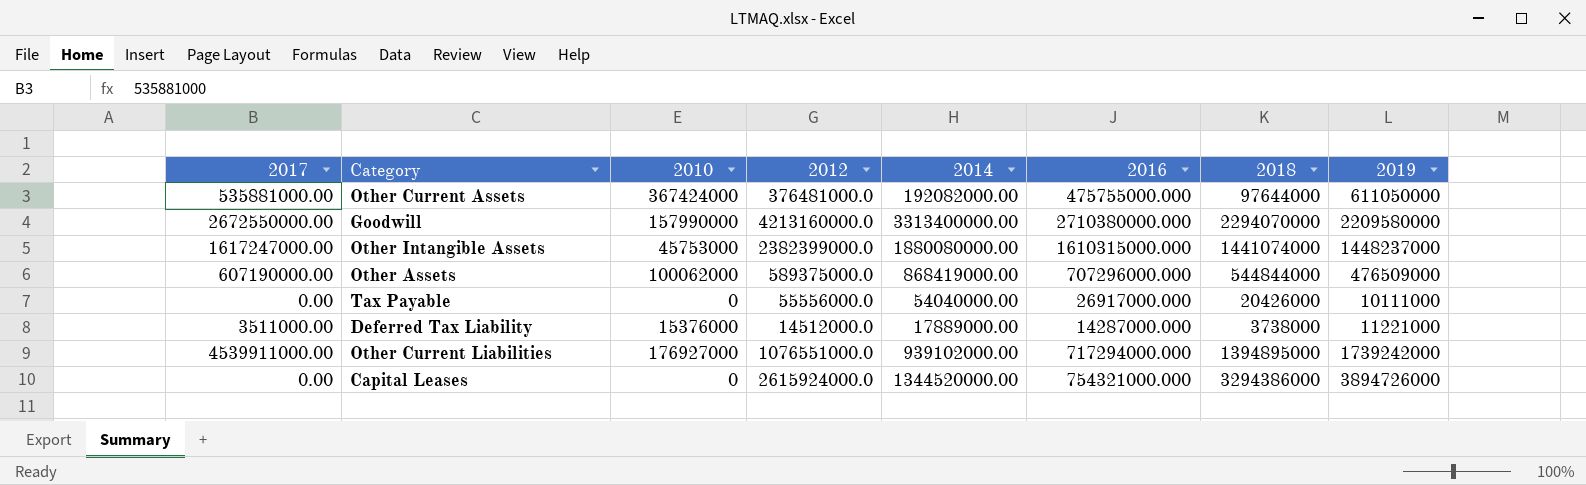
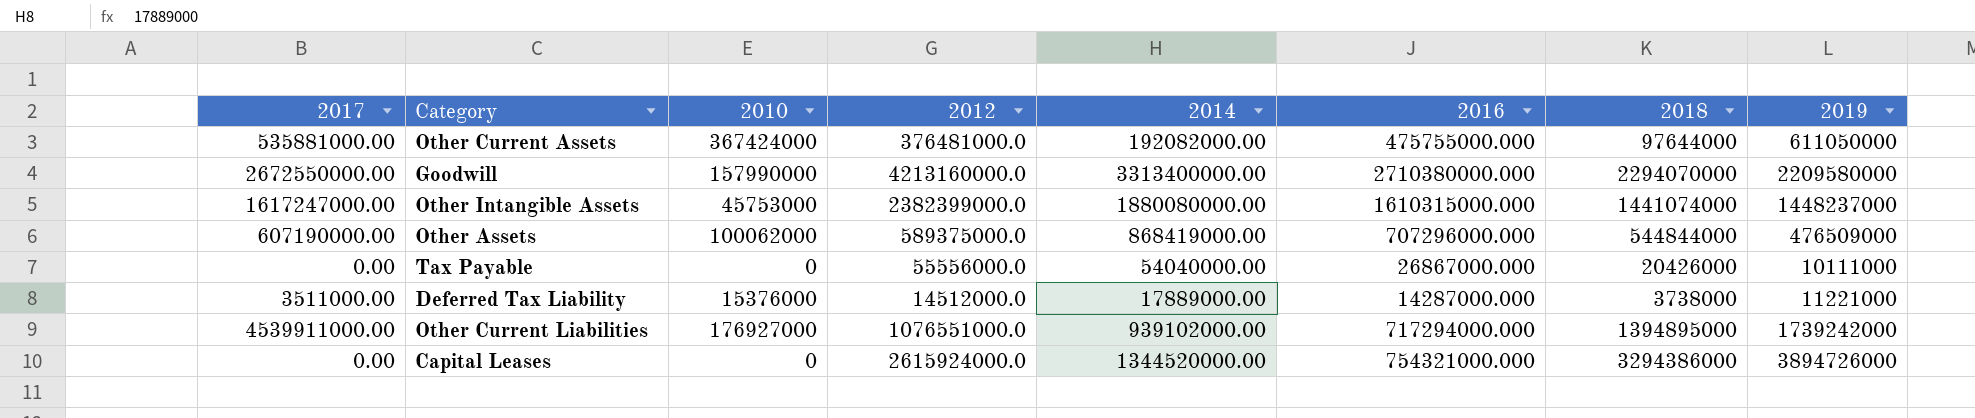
Tax Payable | 2016: 26917000.000 -> 26867000.000

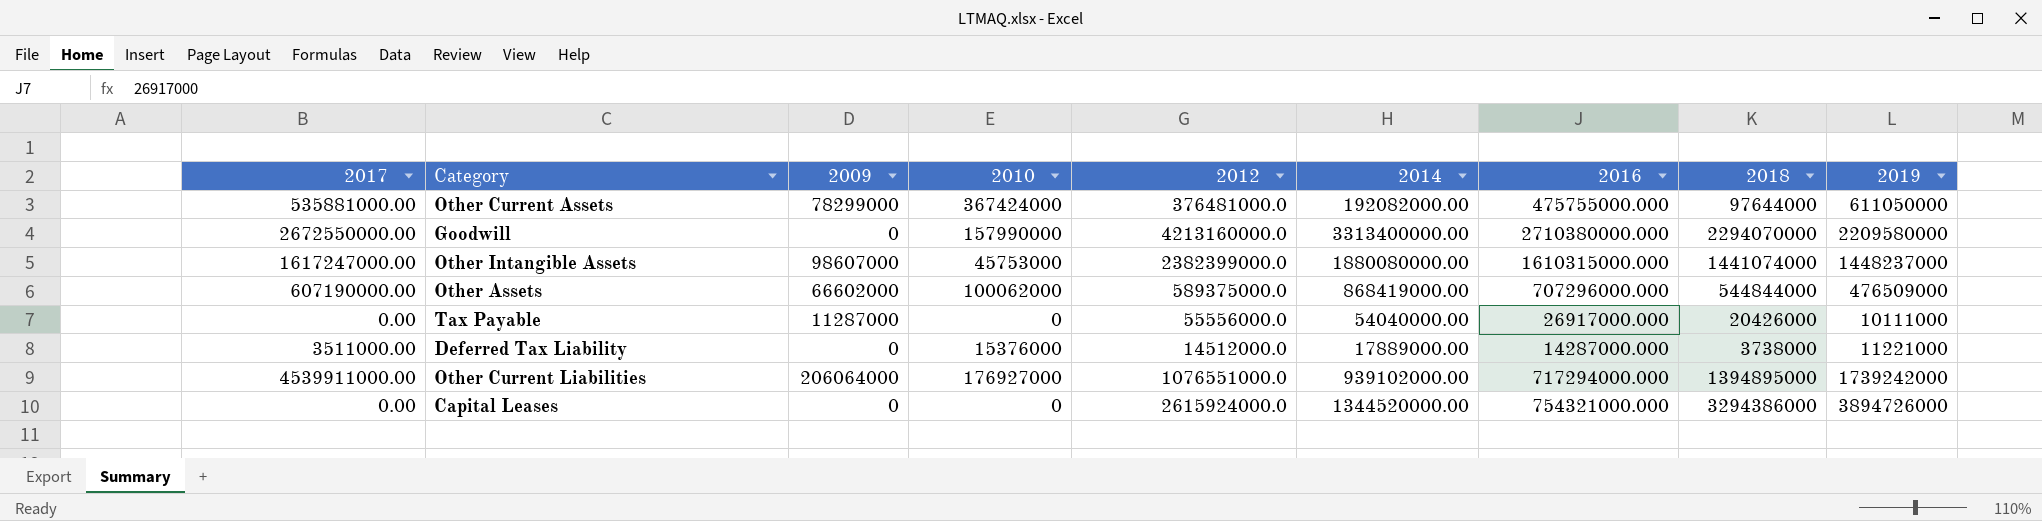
column 2009 | position: none -> 3
Tax Payable | 2016: 26867000.000 -> 26917000.000

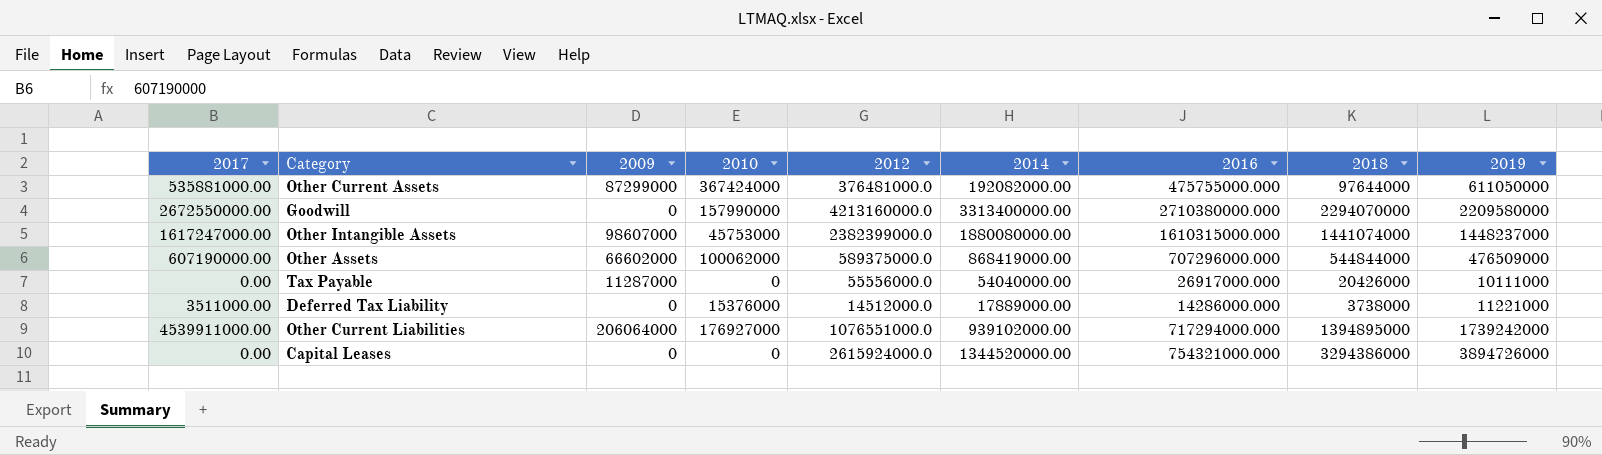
Other Current Assets | 2009: 78299000 -> 87299000
Deferred Tax Liability | 2016: 14287000.000 -> 14286000.000

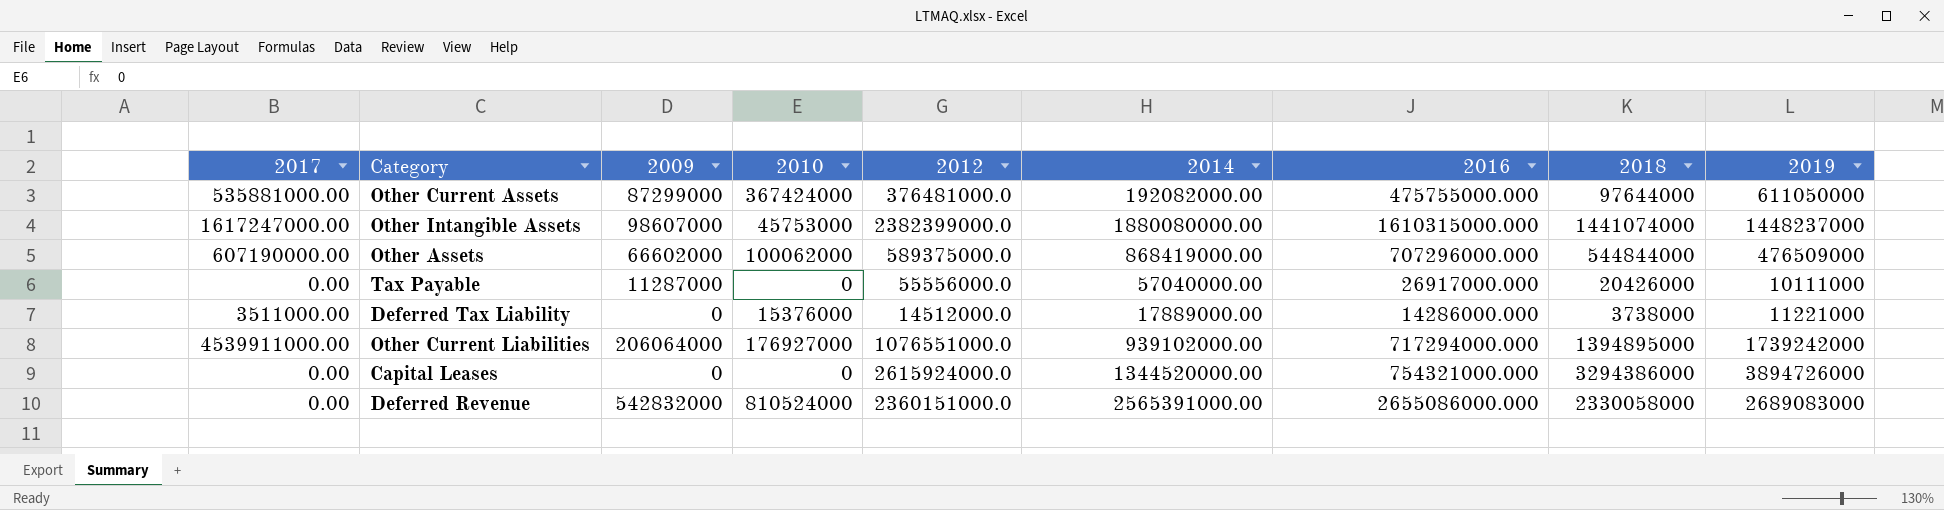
row Goodwill: 2672550000.00 | 0 | 157990000 | 4213160000.0 | 3313400000.00 | 2710380000.000 | 2294070000 | 2209580000 -> none
Tax Payable | 2014: 54040000.00 -> 57040000.00
row Deferred Revenue: none -> 0.00 | 542832000 | 810524000 | 2360151000.0 | 2565391000.00 | 2655086000.000 | 2330058000 | 2689083000

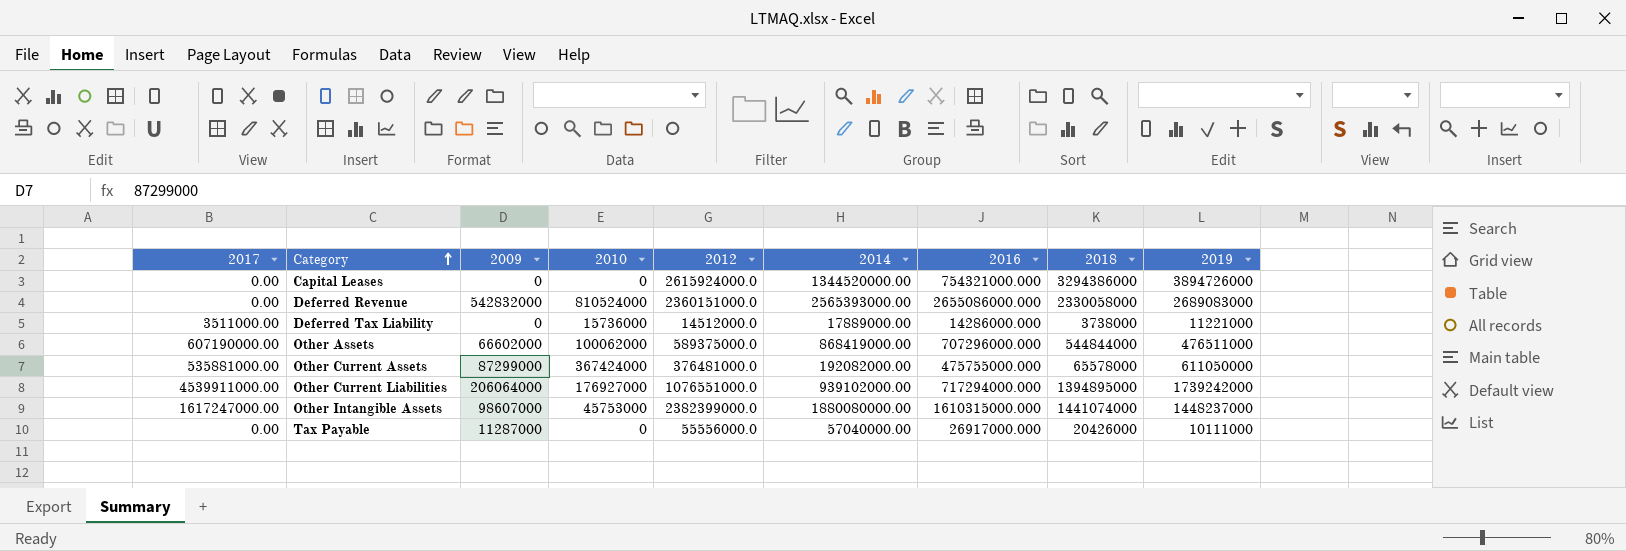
row order: none -> Category ascending
Deferred Revenue | 2014: 2565391000.00 -> 2565393000.00
Deferred Tax Liability | 2010: 15376000 -> 15736000
Other Assets | 2019: 476509000 -> 476511000
Other Current Assets | 2018: 97644000 -> 65578000

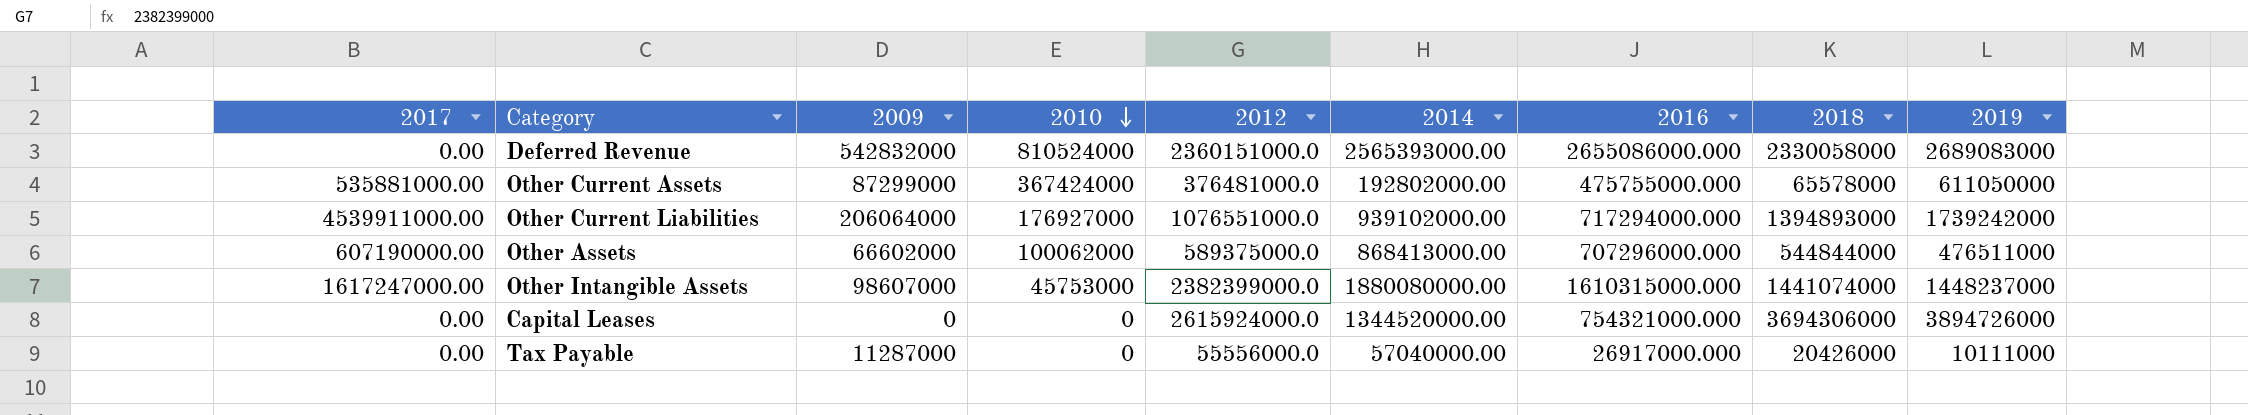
row order: Category ascending -> 2010 descending
row Deferred Tax Liability: 3511000.00 | 0 | 15736000 | 14512000.0 | 17889000.00 | 14286000.000 | 3738000 | 11221000 -> none
Other Current Assets | 2014: 192082000.00 -> 192802000.00
Other Current Liabilities | 2018: 1394895000 -> 1394893000
Other Assets | 2014: 868419000.00 -> 868413000.00
Capital Leases | 2018: 3294386000 -> 3694306000

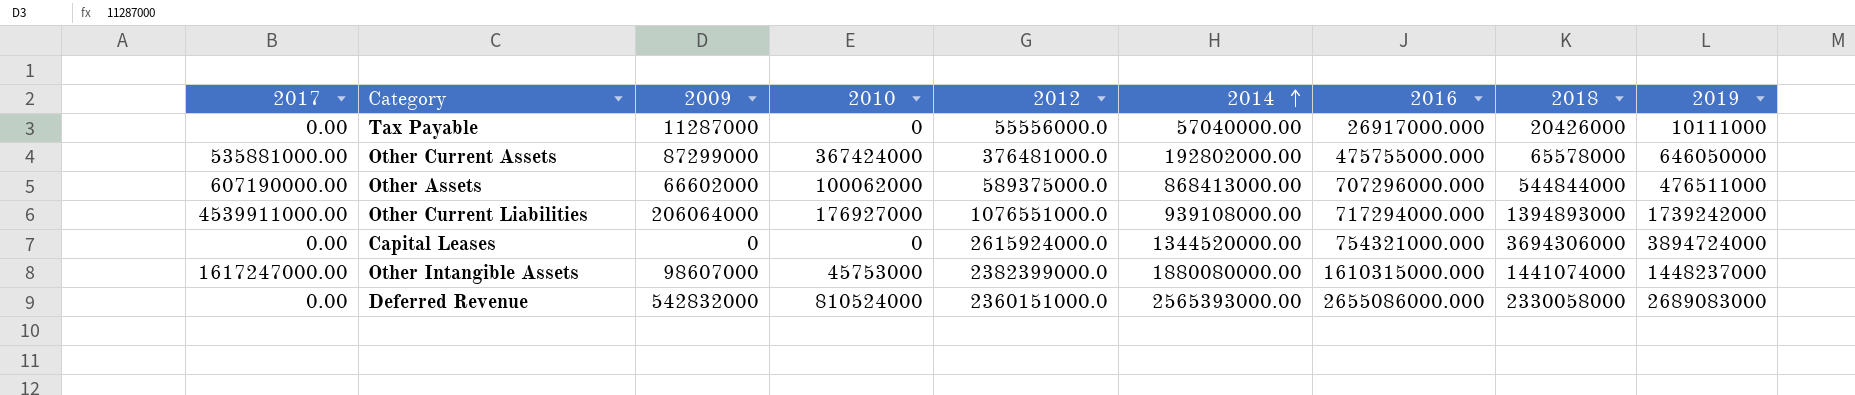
row order: 2010 descending -> 2014 ascending
Other Current Assets | 2019: 611050000 -> 646050000
Other Current Liabilities | 2014: 939102000.00 -> 939108000.00
Capital Leases | 2019: 3894726000 -> 3894724000

